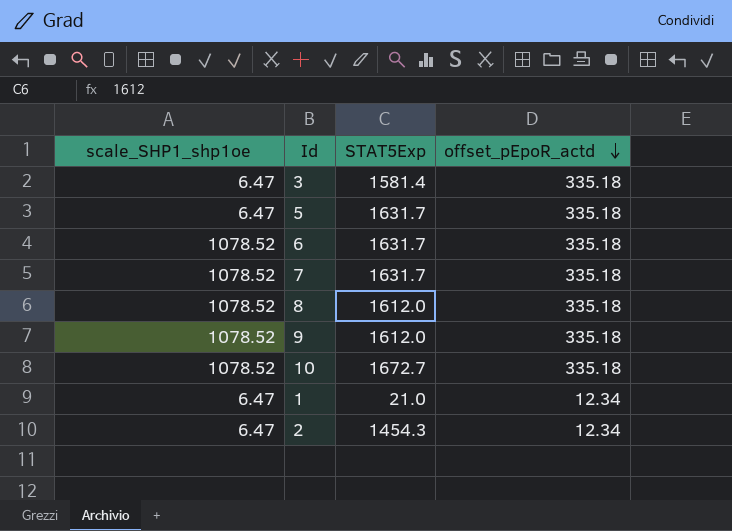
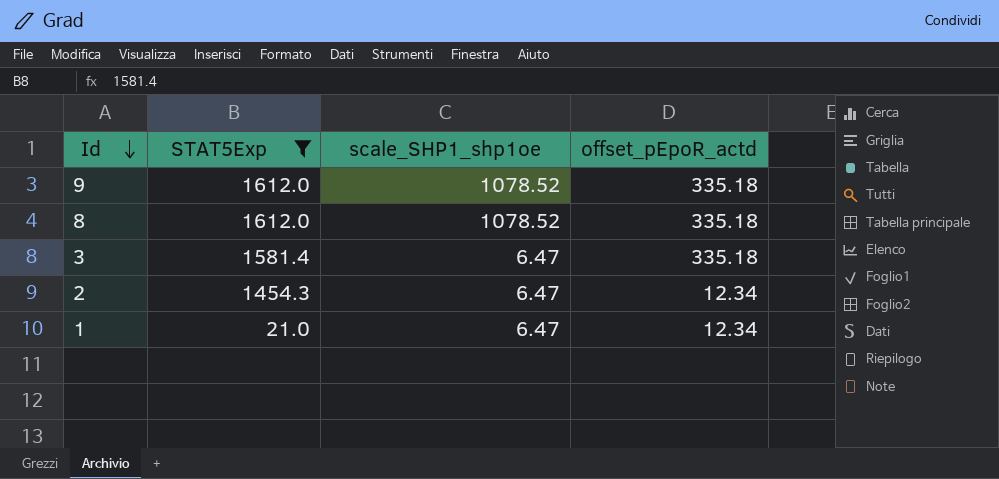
filter: none -> STAT5Exp <= 1612.0
row order: offset_pEpoR_actd descending -> Id descending
column scale_SHP1_shp1oe | position: 1 -> 3

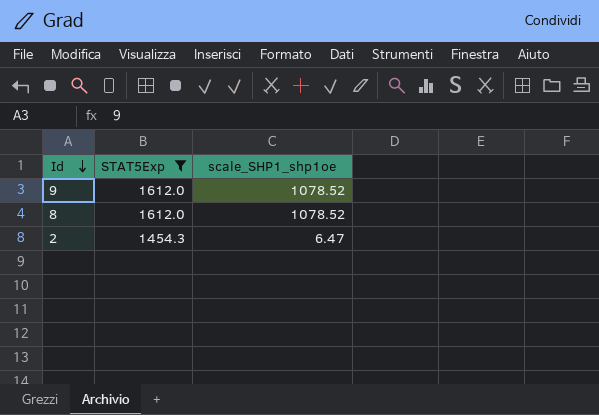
column offset_pEpoR_actd | position: 4 -> none
row 3: 1581.4 | 6.47 | 335.18 -> none
row 1: 21.0 | 6.47 | 12.34 -> none

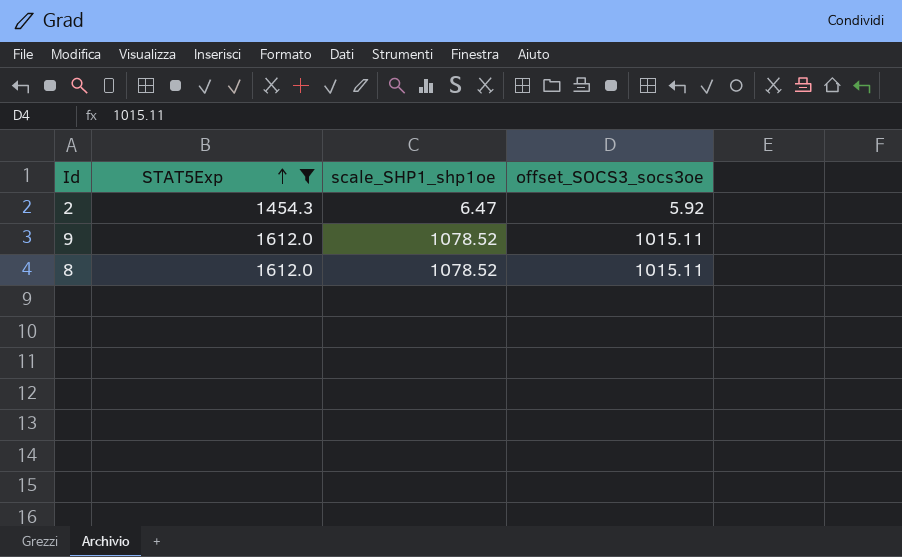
row order: Id descending -> STAT5Exp ascending
column offset_SOCS3_socs3oe | position: none -> 4

